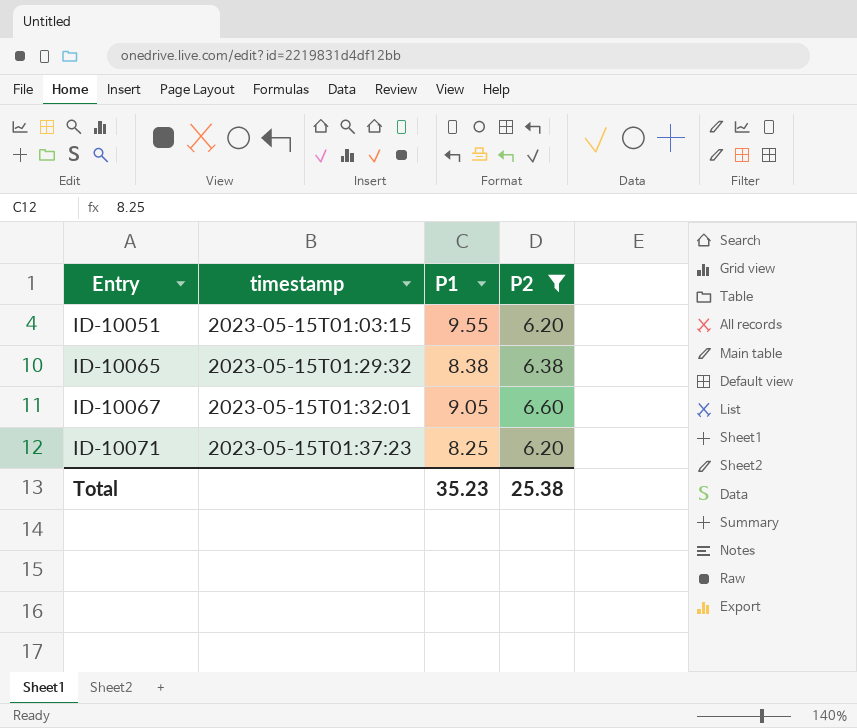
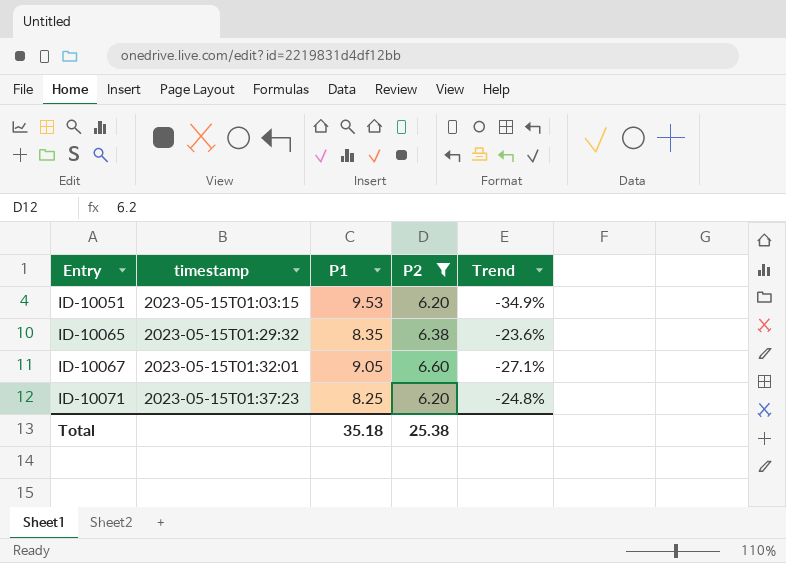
column Trend | formula: none -> ([P2] - [P1]) / [P1]
ID-10051 | P1: 9.55 -> 9.53
ID-10065 | P1: 8.38 -> 8.35
Total | P1: 35.23 -> 35.18

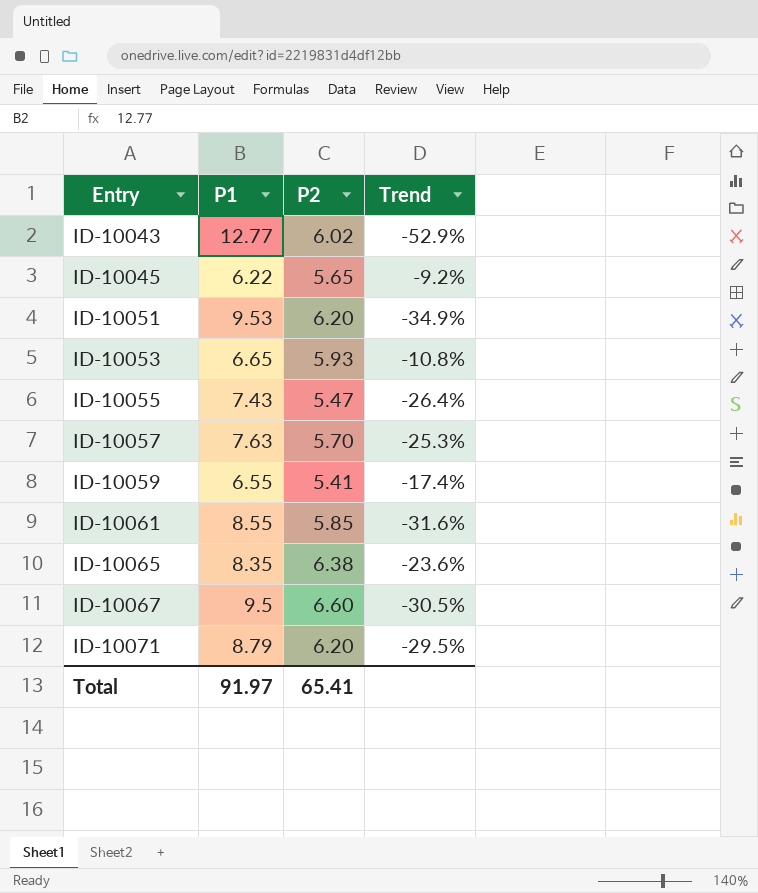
filter: P2 >= 6.20 -> none
column timestamp | position: 2 -> none
ID-10067 | P1: 9.05 -> 9.5
ID-10067 | Trend: -27.1% -> -30.5%
ID-10071 | P1: 8.25 -> 8.79
ID-10071 | Trend: -24.8% -> -29.5%
Total | P1: 35.18 -> 91.97
Total | P2: 25.38 -> 65.41

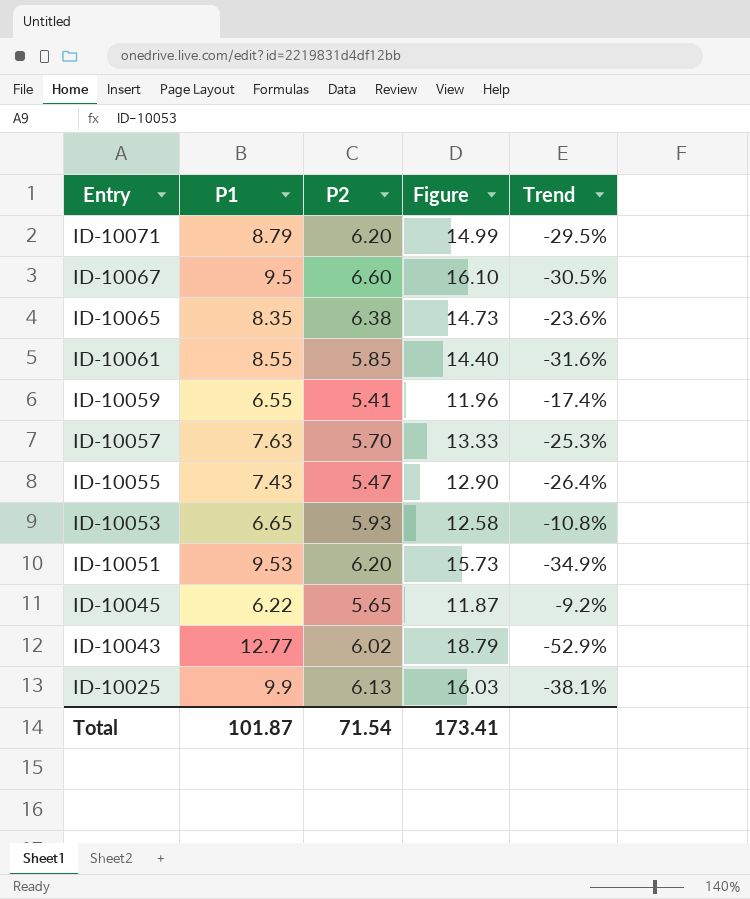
row order: Entry ascending -> Entry descending
column Figure | formula: none -> [P1] + [P2]
row ID-10025: none -> 9.9 | 6.13 | 16.03 | -38.1%
Total | P1: 91.97 -> 101.87
Total | P2: 65.41 -> 71.54

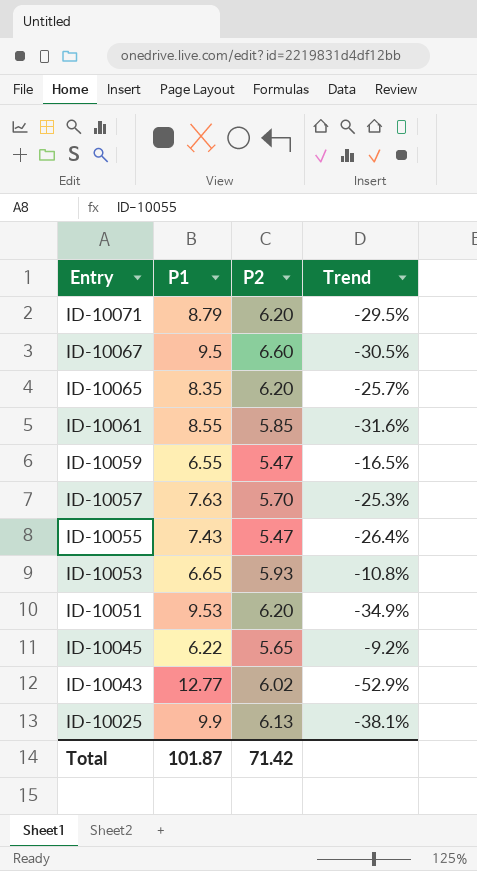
column Figure | formula: [P1] + [P2] -> none
ID-10065 | P2: 6.38 -> 6.20
ID-10065 | Trend: -23.6% -> -25.7%
ID-10059 | P2: 5.41 -> 5.47
ID-10059 | Trend: -17.4% -> -16.5%
Total | P2: 71.54 -> 71.42

